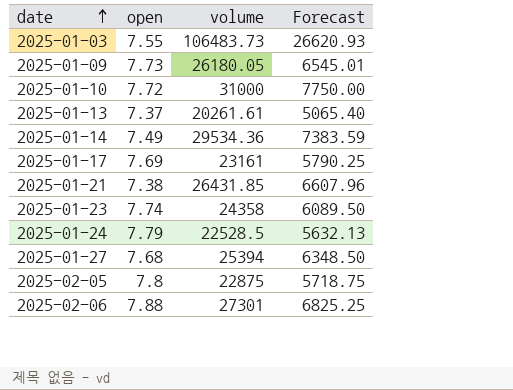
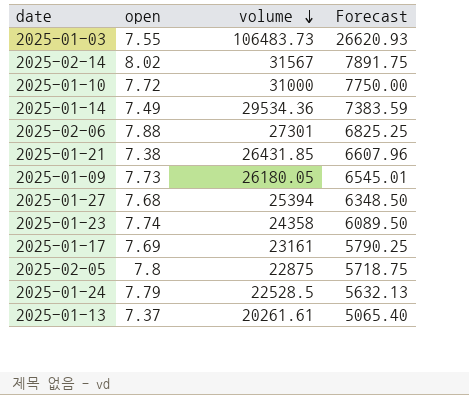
row order: date ascending -> volume descending
row 2025-02-14: none -> 8.02 | 31567 | 7891.75

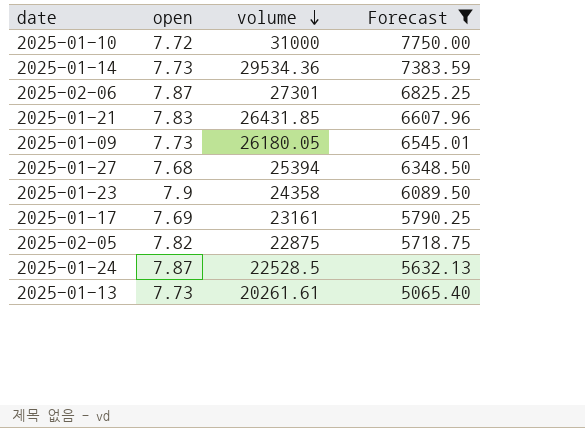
filter: none -> Forecast <= 7750.00
2025-01-14 | open: 7.49 -> 7.73
2025-02-06 | open: 7.88 -> 7.87
2025-01-21 | open: 7.38 -> 7.83
2025-01-23 | open: 7.74 -> 7.9
2025-02-05 | open: 7.8 -> 7.82
2025-01-24 | open: 7.79 -> 7.87
2025-01-13 | open: 7.37 -> 7.73

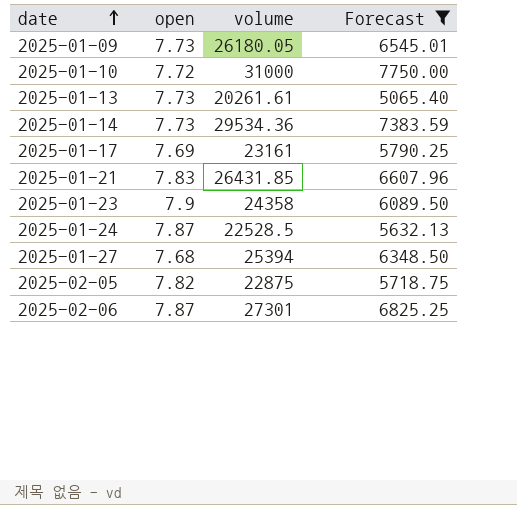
row order: volume descending -> date ascending

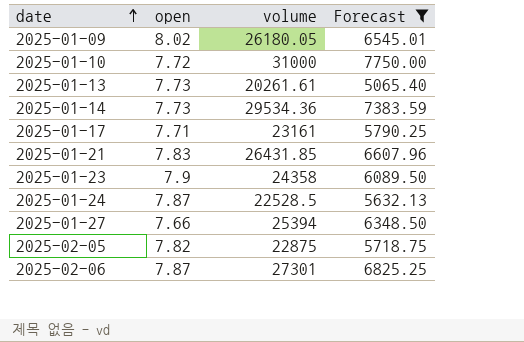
2025-01-09 | open: 7.73 -> 8.02
2025-01-17 | open: 7.69 -> 7.71
2025-01-27 | open: 7.68 -> 7.66

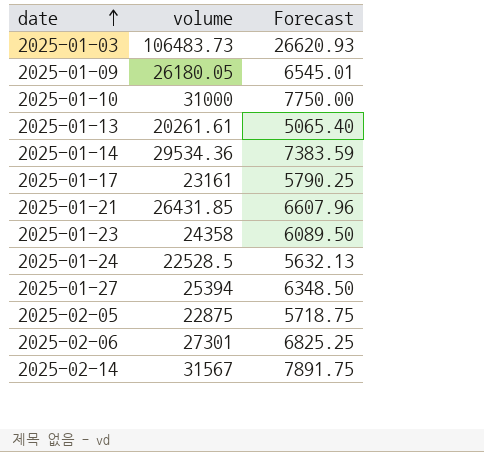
filter: Forecast <= 7750.00 -> none
column open | position: 2 -> none

